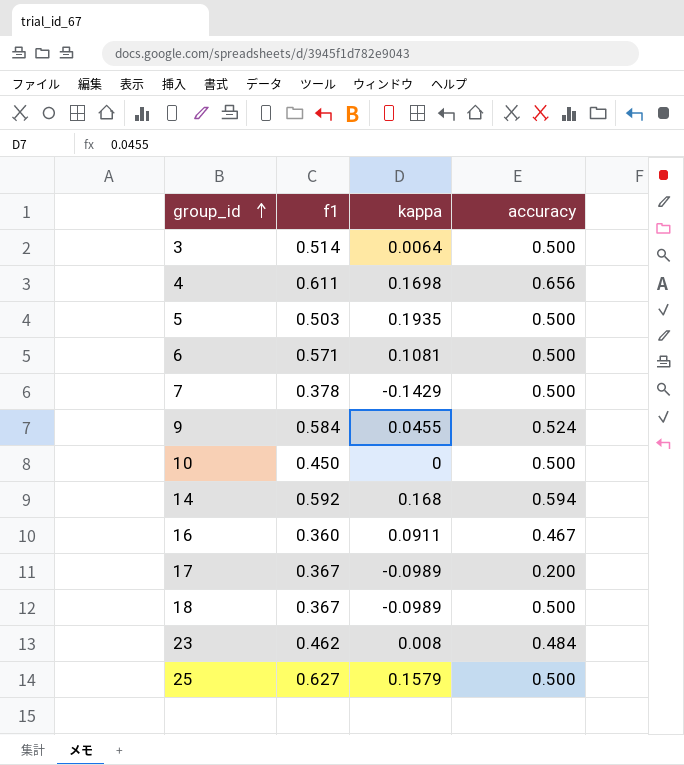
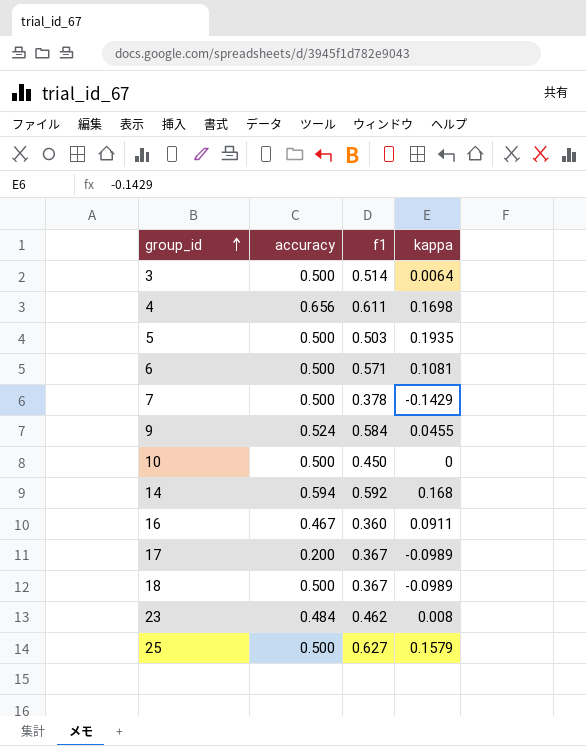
column accuracy | position: 4 -> 2

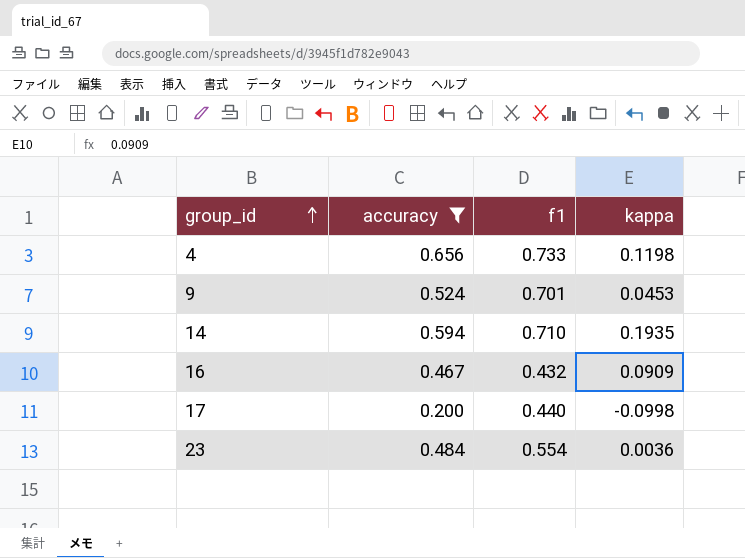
filter: none -> accuracy != 0.500
4 | f1: 0.611 -> 0.733
4 | kappa: 0.1698 -> 0.1198
9 | f1: 0.584 -> 0.701
9 | kappa: 0.0455 -> 0.0453
14 | f1: 0.592 -> 0.710
14 | kappa: 0.168 -> 0.1935
16 | f1: 0.360 -> 0.432
16 | kappa: 0.0911 -> 0.0909
17 | f1: 0.367 -> 0.440
17 | kappa: -0.0989 -> -0.0998
23 | f1: 0.462 -> 0.554
23 | kappa: 0.008 -> 0.0036

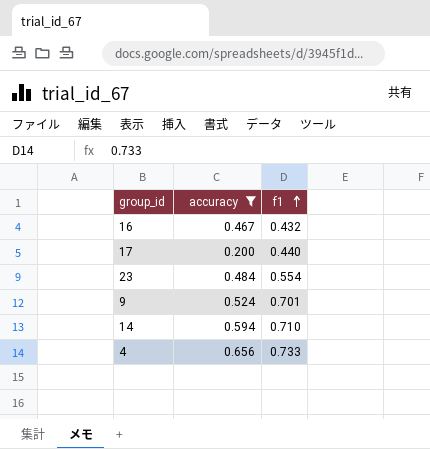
row order: group_id ascending -> f1 ascending
column kappa | position: 4 -> none

